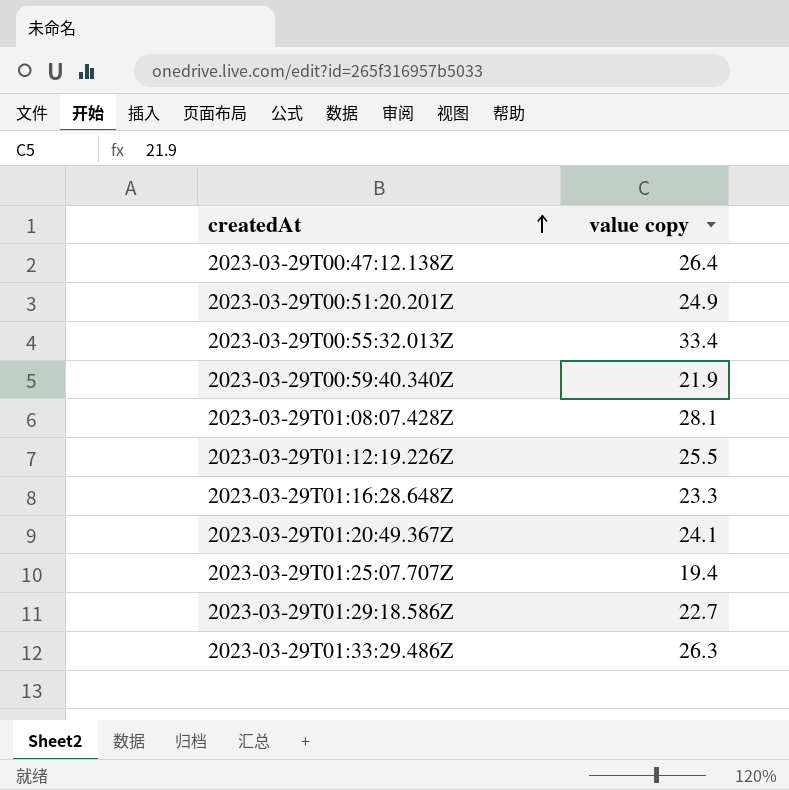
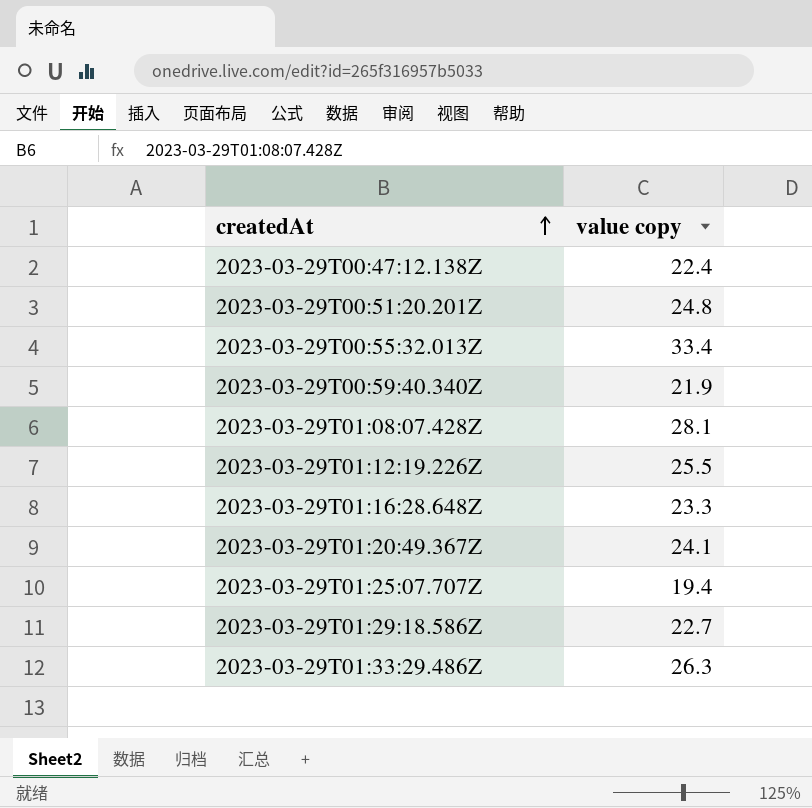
2023-03-29T00:47:12.138Z | value copy: 26.4 -> 22.4
2023-03-29T00:51:20.201Z | value copy: 24.9 -> 24.8

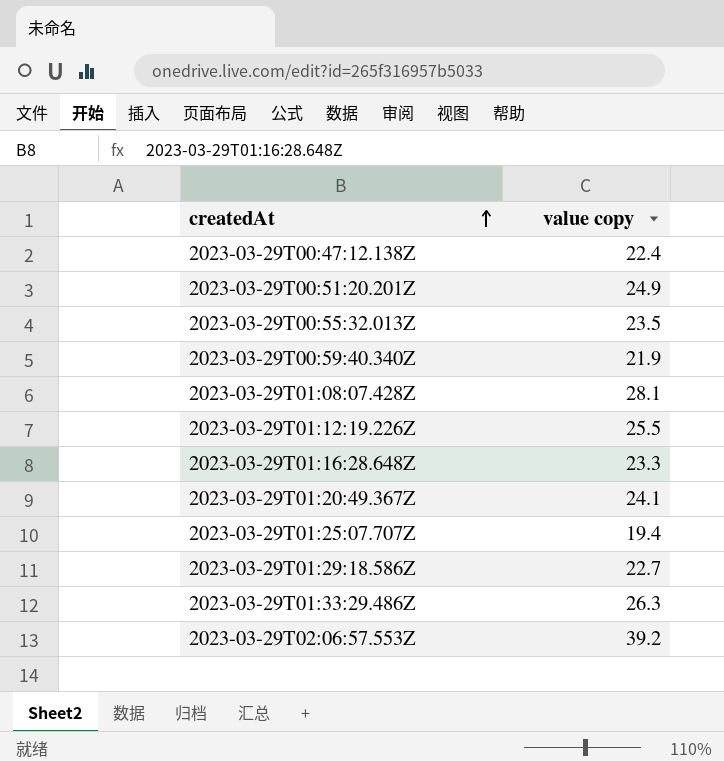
2023-03-29T00:51:20.201Z | value copy: 24.8 -> 24.9
2023-03-29T00:55:32.013Z | value copy: 33.4 -> 23.5
row 2023-03-29T02:06:57.553Z: none -> 39.2

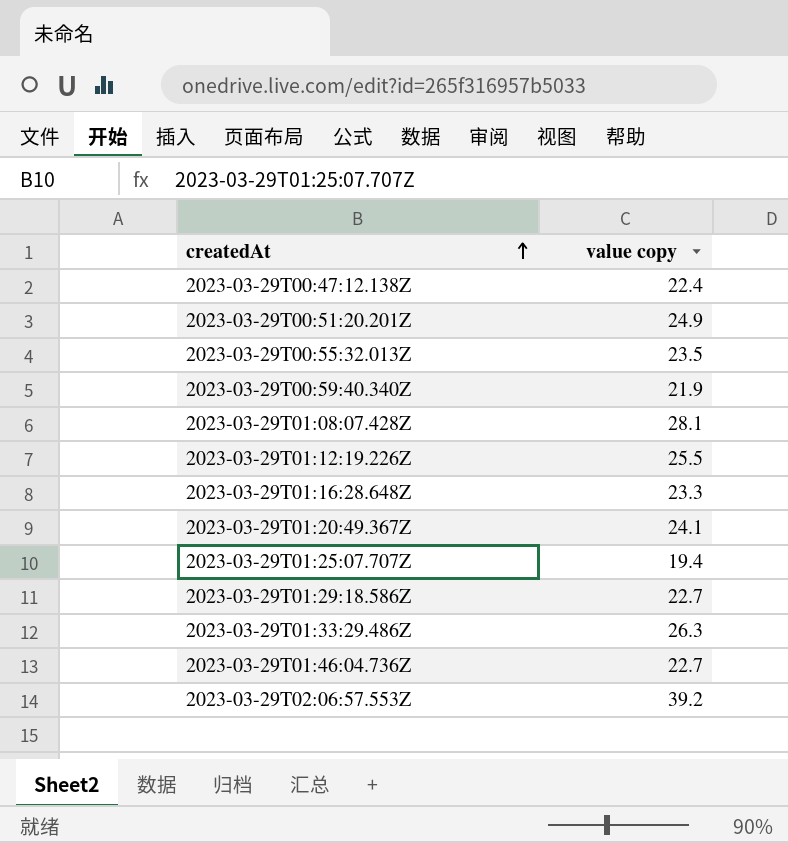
row 2023-03-29T01:46:04.736Z: none -> 22.7

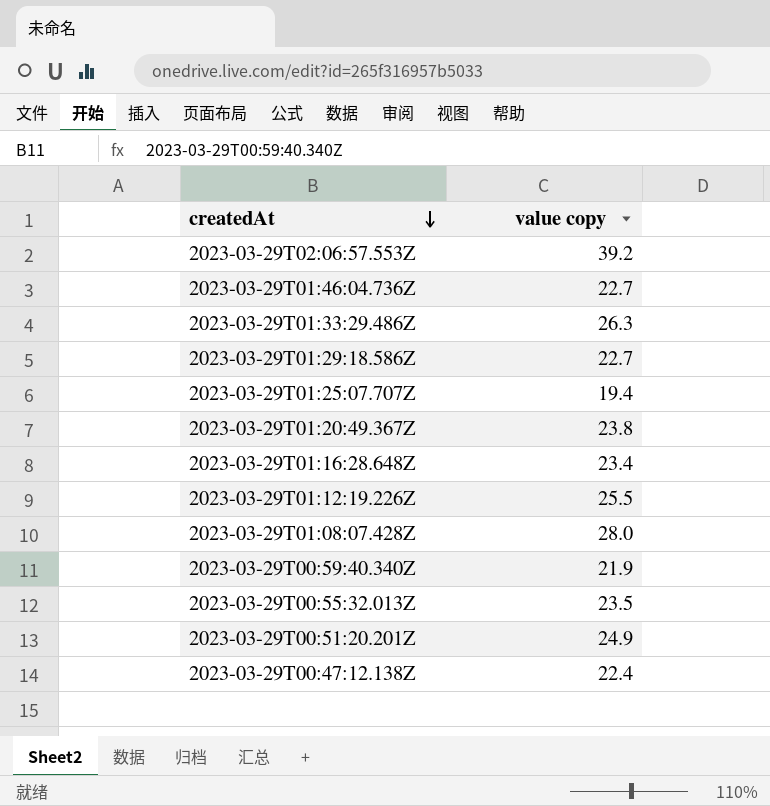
row order: createdAt ascending -> createdAt descending
2023-03-29T01:20:49.367Z | value copy: 24.1 -> 23.8
2023-03-29T01:16:28.648Z | value copy: 23.3 -> 23.4
2023-03-29T01:08:07.428Z | value copy: 28.1 -> 28.0

